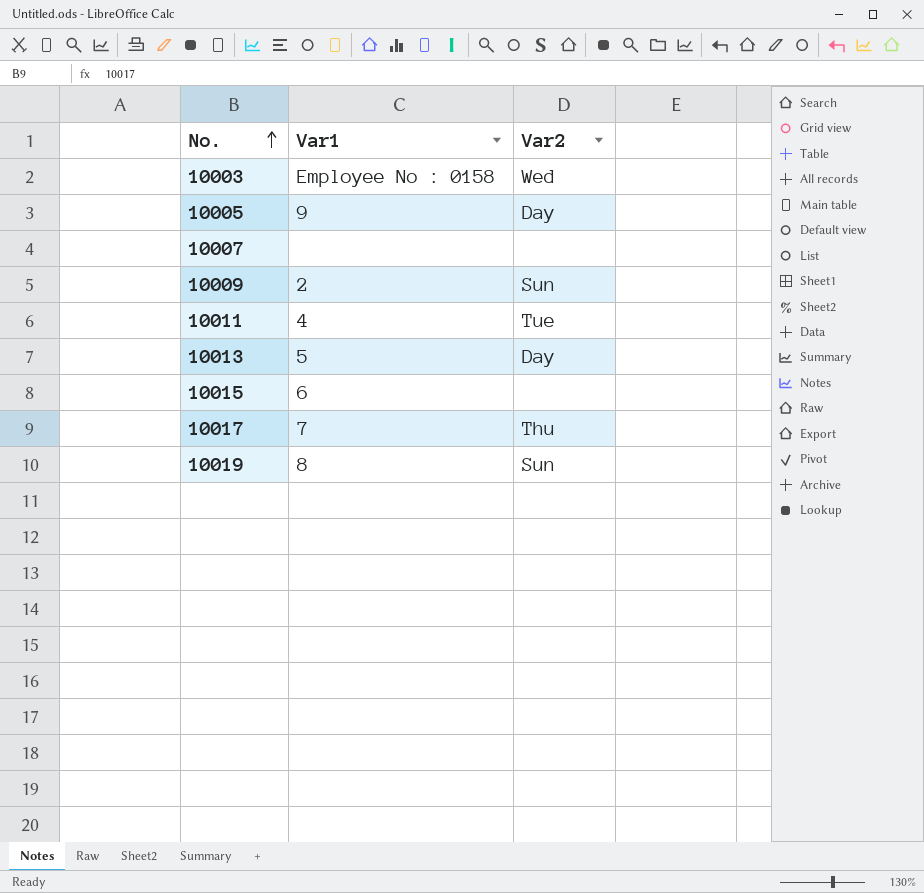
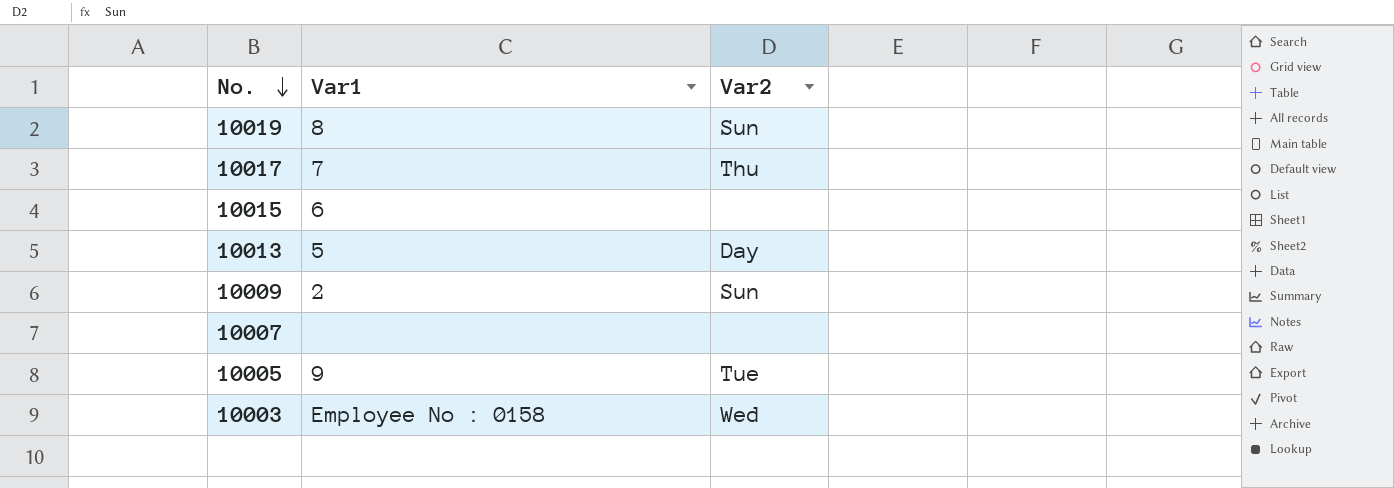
row order: No. ascending -> No. descending
row 10011: 4 | Tue -> none
10005 | Var2: Day -> Tue

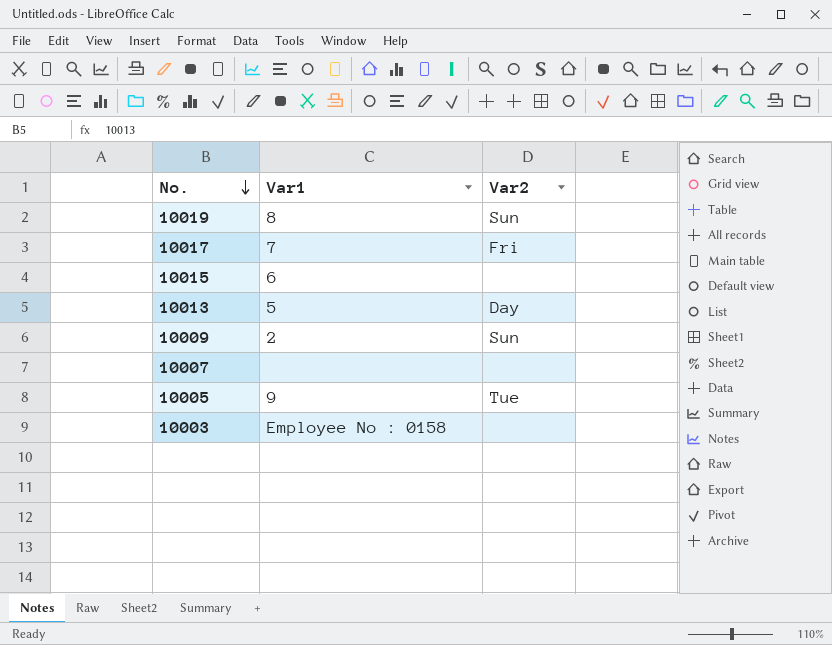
10017 | Var2: Thu -> Fri
10003 | Var2: Wed -> none

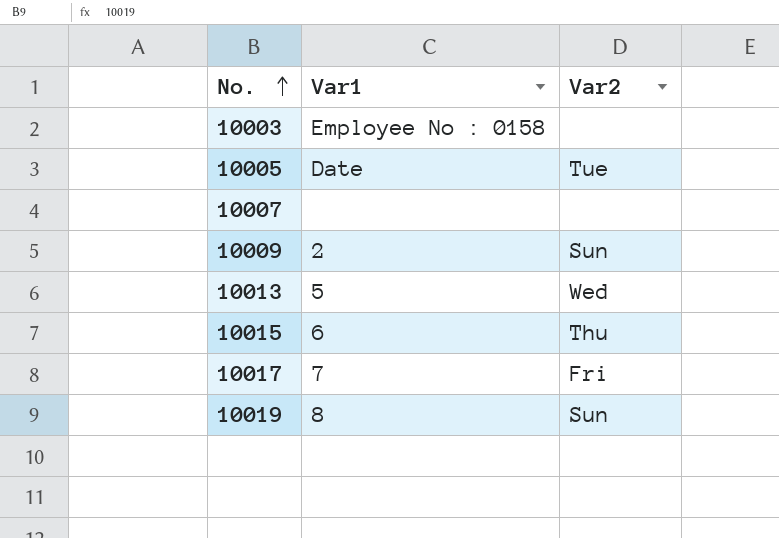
row order: No. descending -> No. ascending
10005 | Var1: 9 -> Date
10013 | Var2: Day -> Wed
10015 | Var2: none -> Thu

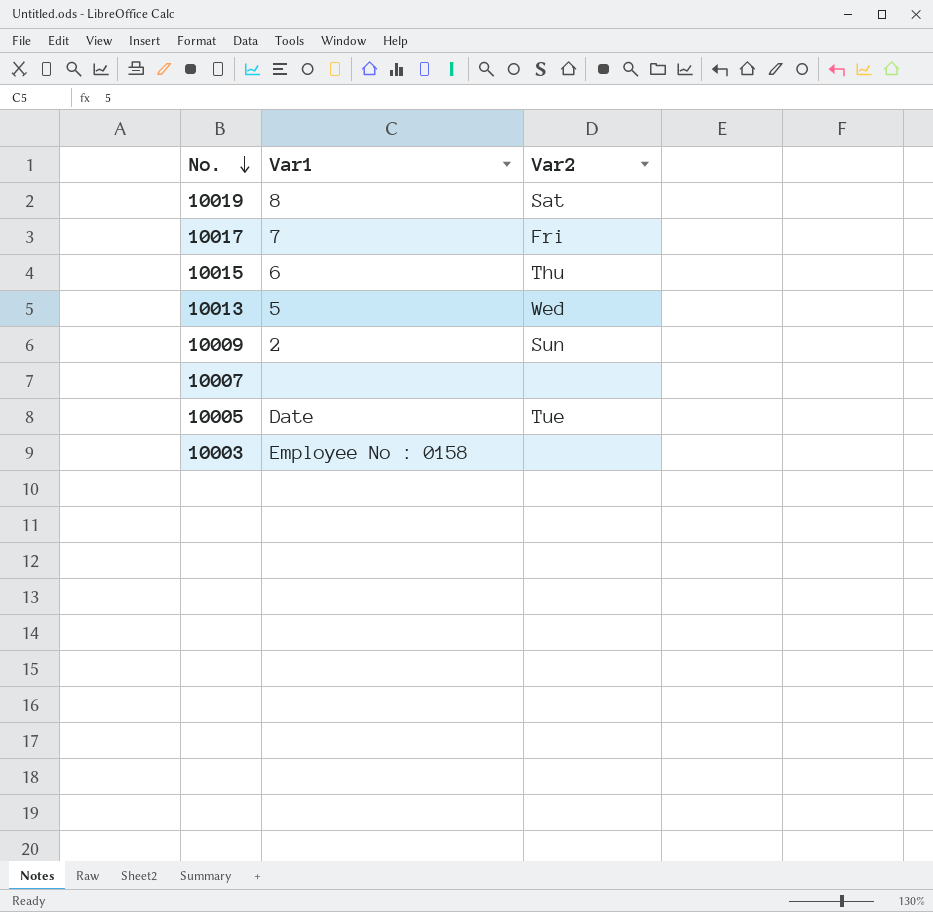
row order: No. ascending -> No. descending
10019 | Var2: Sun -> Sat

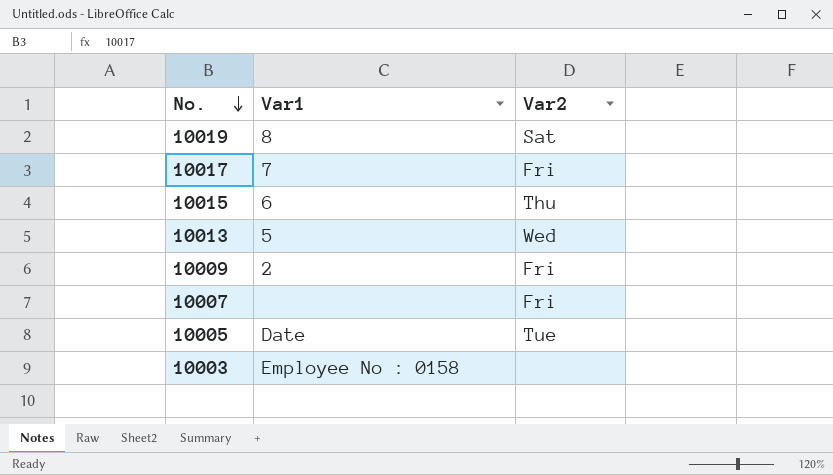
10009 | Var2: Sun -> Fri
10007 | Var2: none -> Fri

